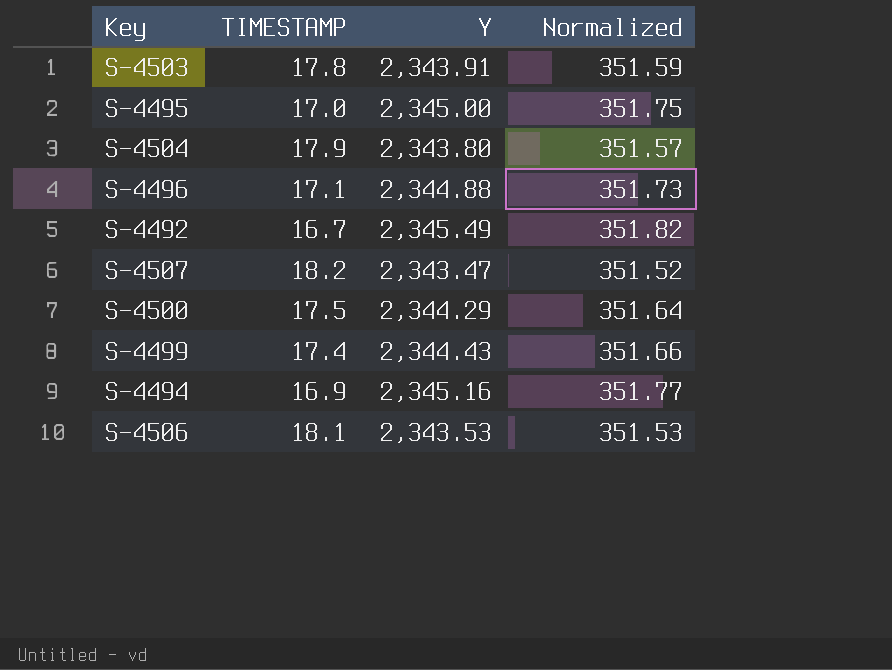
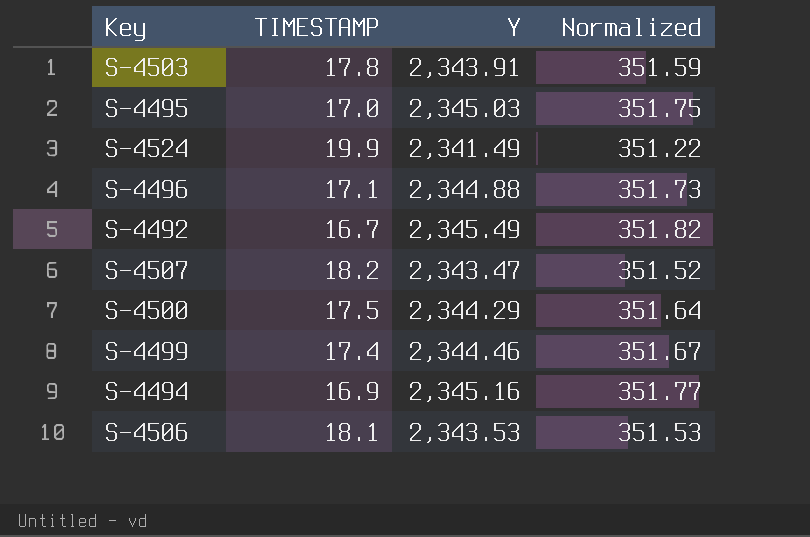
row S-4504: 17.9 | 2,343.80 | 351.57 -> none
S-4495 | Y: 2,345.00 -> 2,345.03
row S-4524: none -> 19.9 | 2,341.49 | 351.22
S-4499 | Y: 2,344.43 -> 2,344.46
S-4499 | Normalized: 351.66 -> 351.67

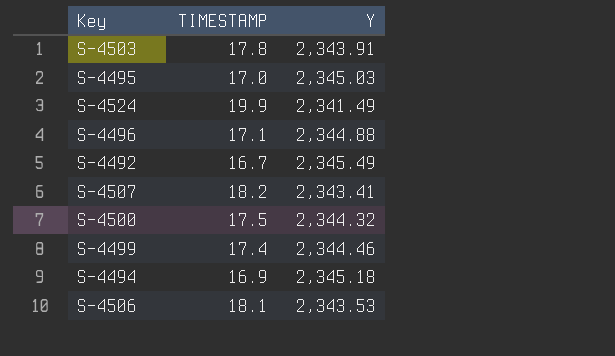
column Normalized | formula: [Y] * 0.15 -> none
S-4507 | Y: 2,343.47 -> 2,343.41
S-4500 | Y: 2,344.29 -> 2,344.32
S-4494 | Y: 2,345.16 -> 2,345.18

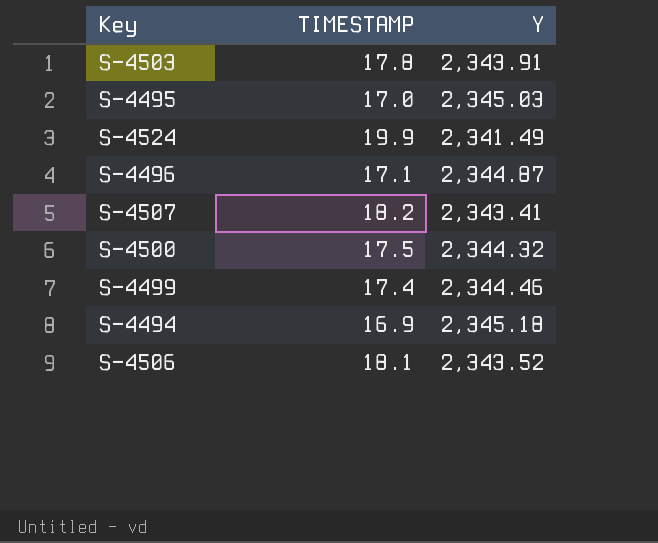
row S-4492: 16.7 | 2,345.49 -> none
S-4496 | Y: 2,344.88 -> 2,344.87
S-4506 | Y: 2,343.53 -> 2,343.52

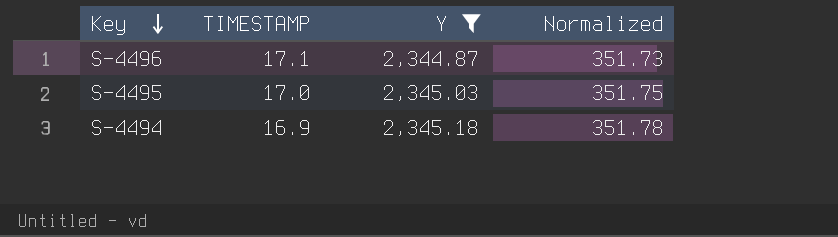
filter: none -> Y >= 2,344.87
row order: none -> Key descending
column Normalized | formula: none -> [Y] * 0.15

